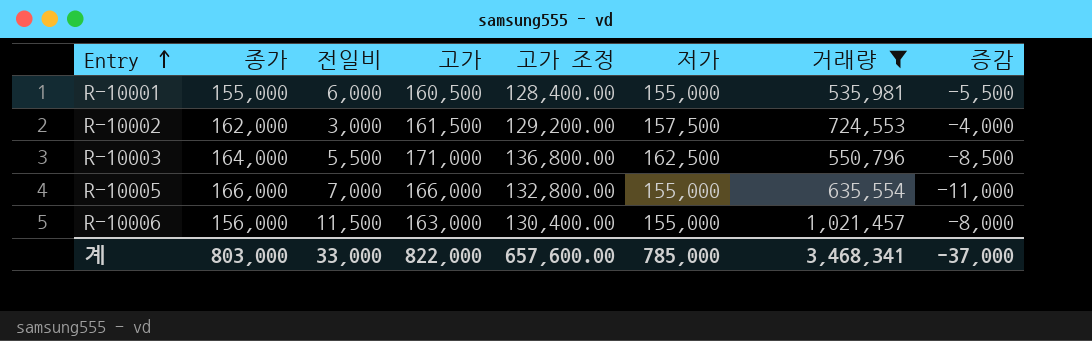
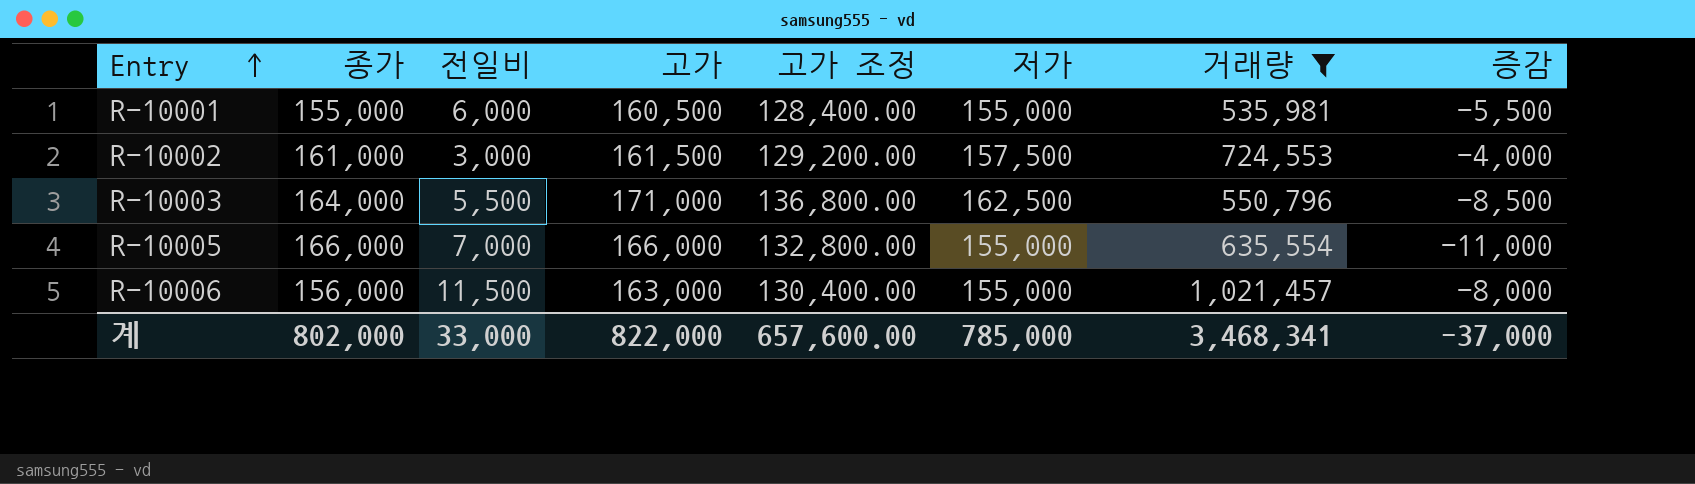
R-10002 | 종가: 162,000 -> 161,000
계 | 종가: 803,000 -> 802,000

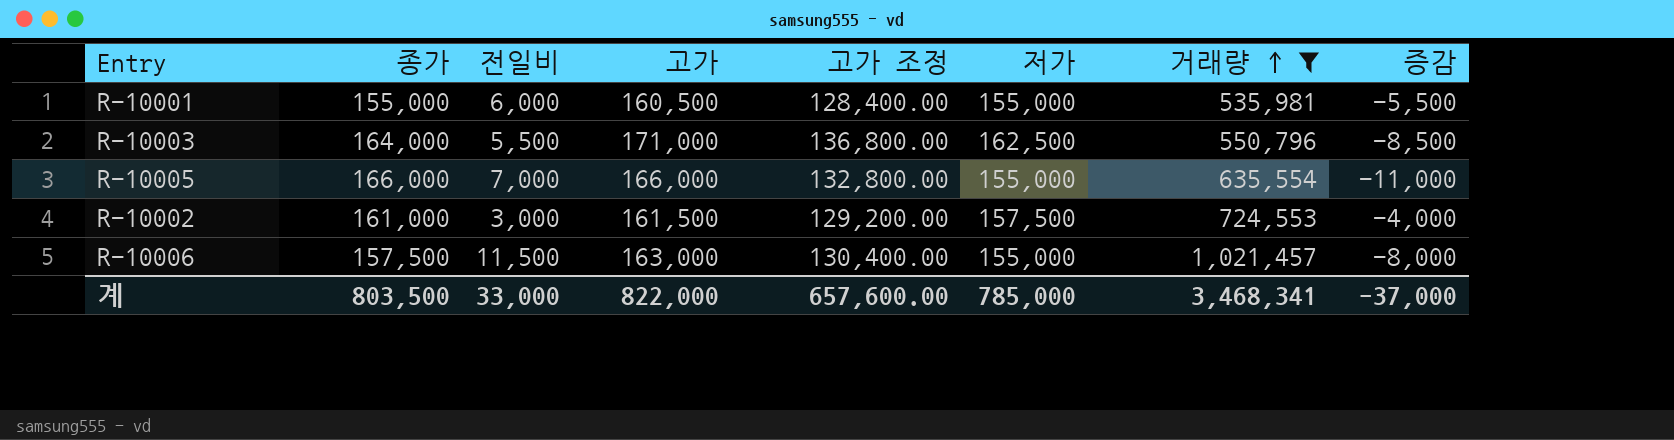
row order: Entry ascending -> 거래량 ascending
R-10006 | 종가: 156,000 -> 157,500
계 | 종가: 802,000 -> 803,500

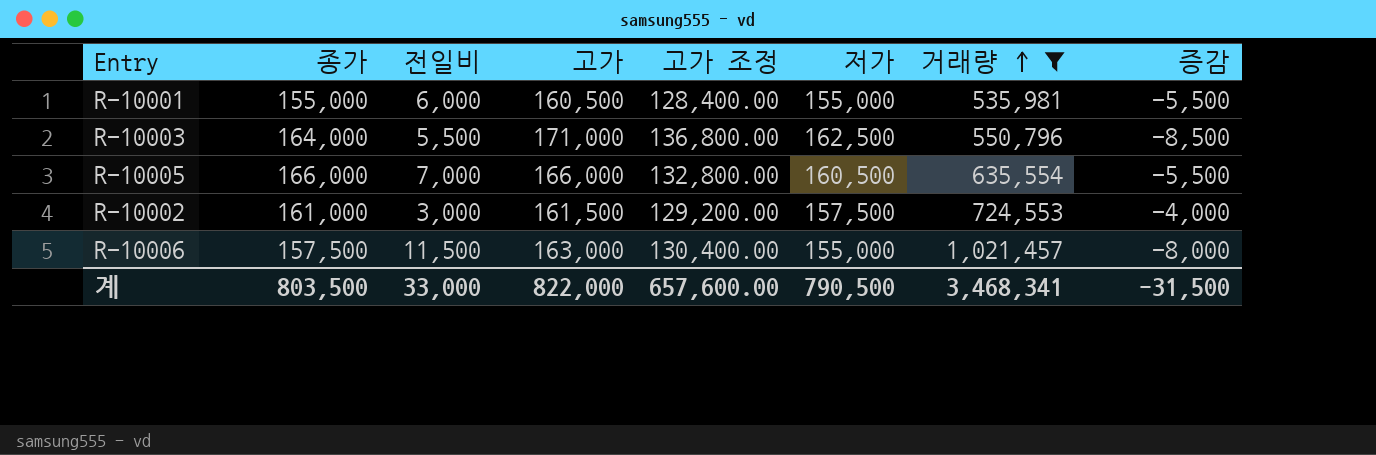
R-10005 | 저가: 155,000 -> 160,500
R-10005 | 증감: -11,000 -> -5,500
계 | 저가: 785,000 -> 790,500
계 | 증감: -37,000 -> -31,500

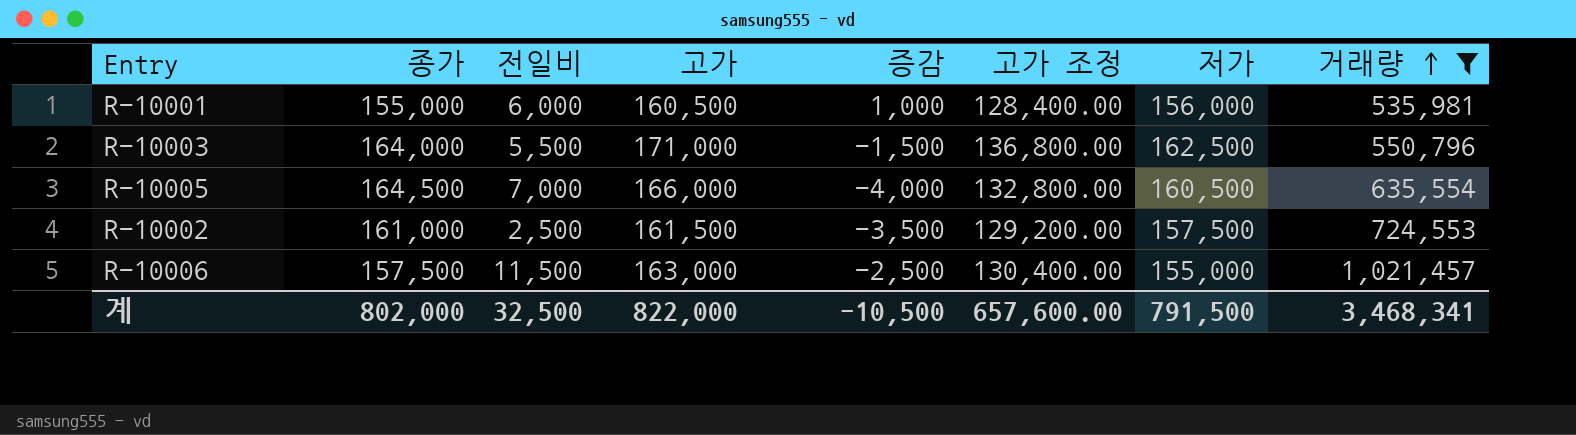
column 증감 | formula: [저가] - [고가] -> [저가] - [종가]
column 증감 | position: 8 -> 5
R-10001 | 저가: 155,000 -> 156,000
R-10005 | 종가: 166,000 -> 164,500
R-10002 | 전일비: 3,000 -> 2,500
계 | 종가: 803,500 -> 802,000
계 | 전일비: 33,000 -> 32,500
계 | 증감: -31,500 -> -10,500
계 | 저가: 790,500 -> 791,500

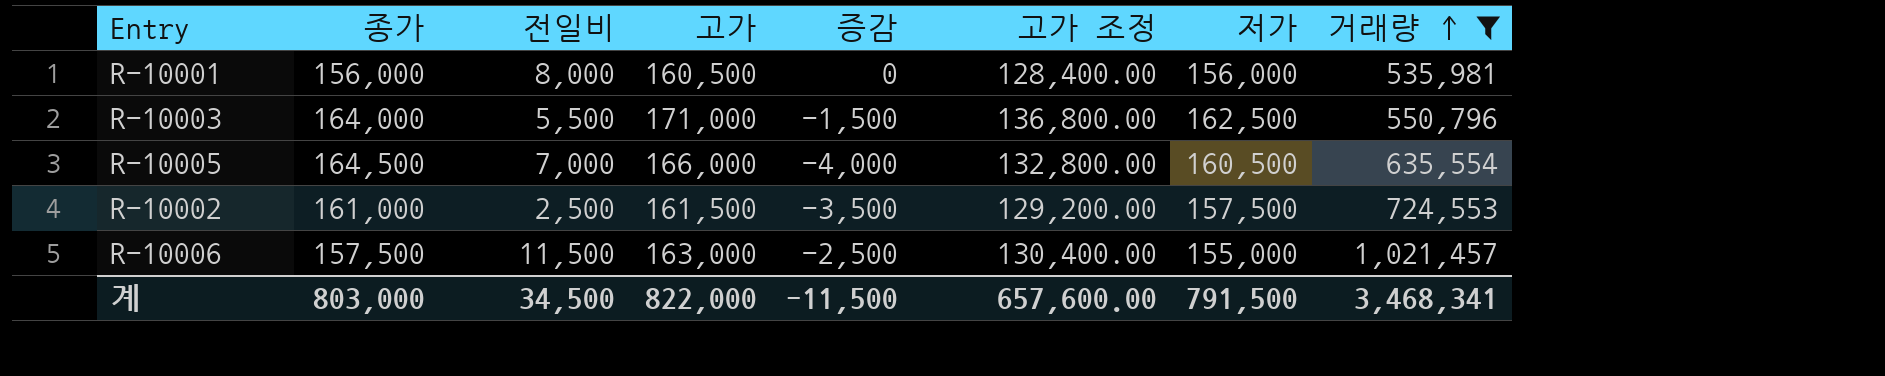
R-10001 | 종가: 155,000 -> 156,000
R-10001 | 전일비: 6,000 -> 8,000
R-10001 | 증감: 1,000 -> 0
계 | 종가: 802,000 -> 803,000
계 | 전일비: 32,500 -> 34,500
계 | 증감: -10,500 -> -11,500

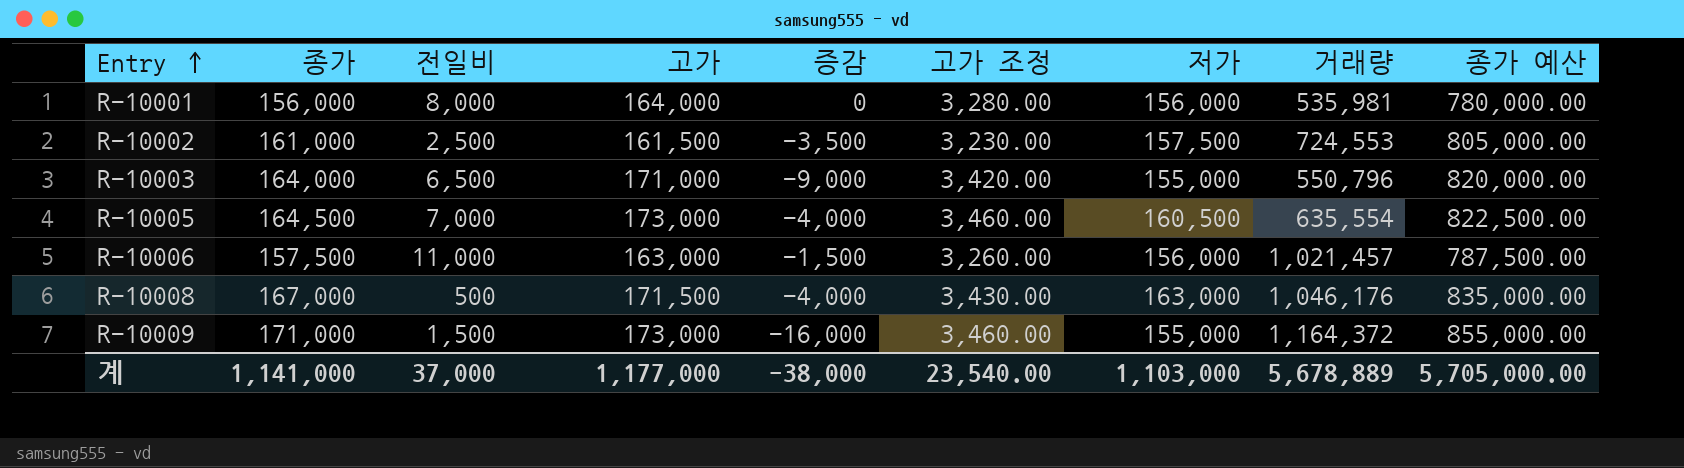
filter: 거래량 <= 1,021,457 -> none
row order: 거래량 ascending -> Entry ascending
column 고가 조정 | formula: [고가] * 0.8 -> [고가] * 0.02
column 종가 예산 | formula: none -> [종가] * 5
R-10001 | 고가: 160,500 -> 164,000
R-10003 | 전일비: 5,500 -> 6,500
R-10003 | 증감: -1,500 -> -9,000
R-10003 | 저가: 162,500 -> 155,000
R-10005 | 고가: 166,000 -> 173,000
R-10006 | 전일비: 11,500 -> 11,000
R-10006 | 증감: -2,500 -> -1,500
R-10006 | 저가: 155,000 -> 156,000
계 | 종가: 803,000 -> 1,141,000
계 | 전일비: 34,500 -> 37,000
계 | 고가: 822,000 -> 1,177,000
계 | 증감: -11,500 -> -38,000
계 | 고가 조정: 657,600.00 -> 23,540.00
계 | 저가: 791,500 -> 1,103,000
계 | 거래량: 3,468,341 -> 5,678,889

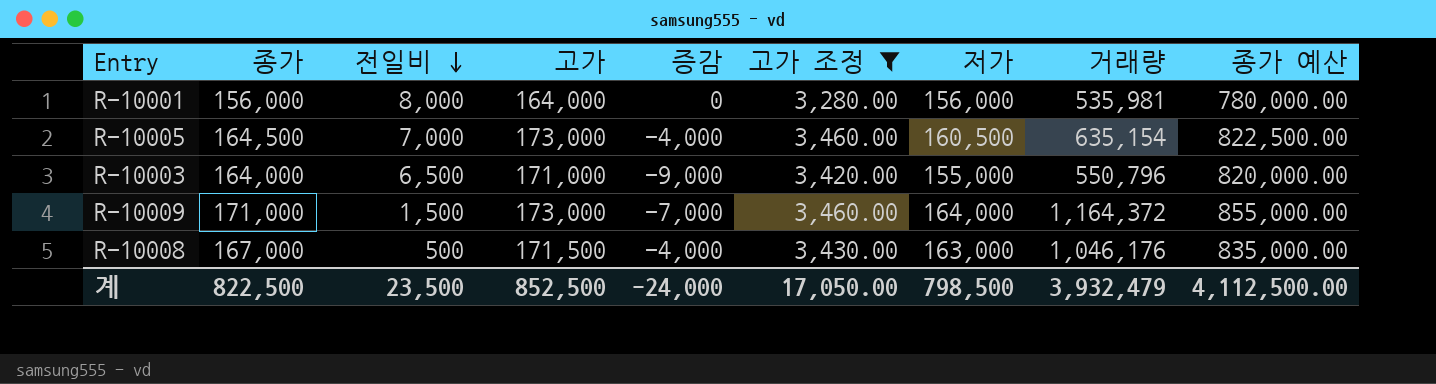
filter: none -> 고가 조정 >= 3,280.00
row order: Entry ascending -> 전일비 descending
R-10005 | 거래량: 635,554 -> 635,154
R-10009 | 증감: -16,000 -> -7,000
R-10009 | 저가: 155,000 -> 164,000
계 | 종가: 1,141,000 -> 822,500
계 | 전일비: 37,000 -> 23,500
계 | 고가: 1,177,000 -> 852,500
계 | 증감: -38,000 -> -24,000
계 | 고가 조정: 23,540.00 -> 17,050.00
계 | 저가: 1,103,000 -> 798,500
계 | 거래량: 5,678,889 -> 3,932,479
계 | 종가 예산: 5,705,000.00 -> 4,112,500.00

